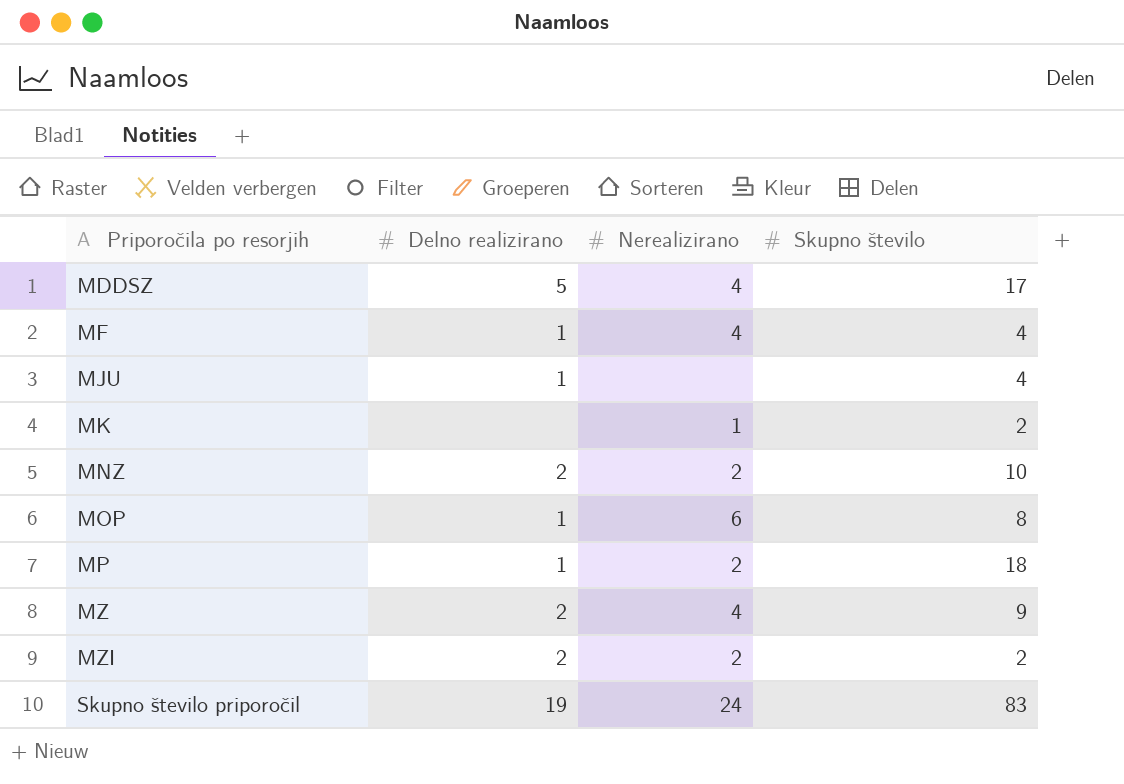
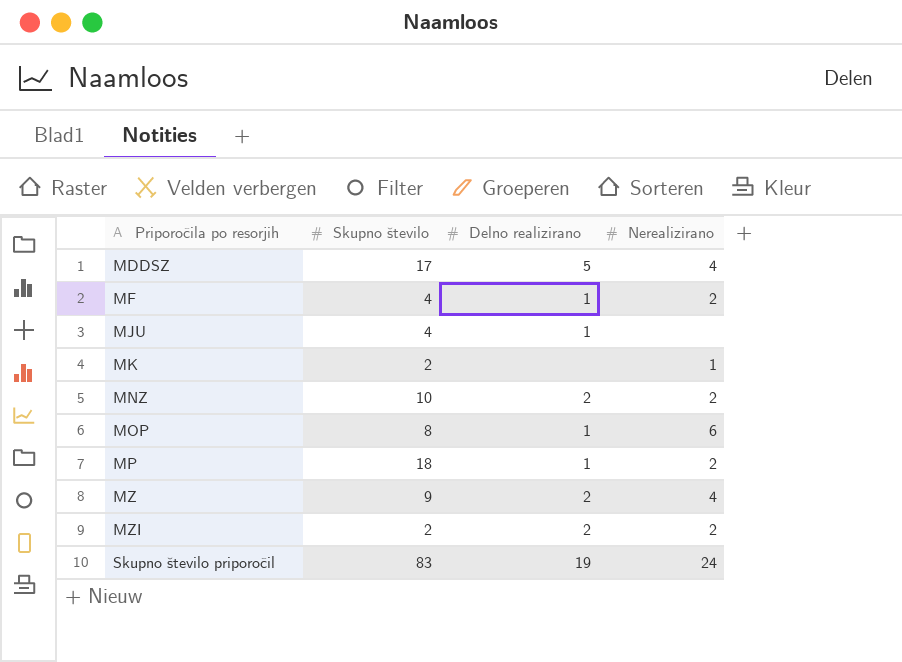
column Skupno število | position: 4 -> 2
MF | Nerealizirano: 4 -> 2

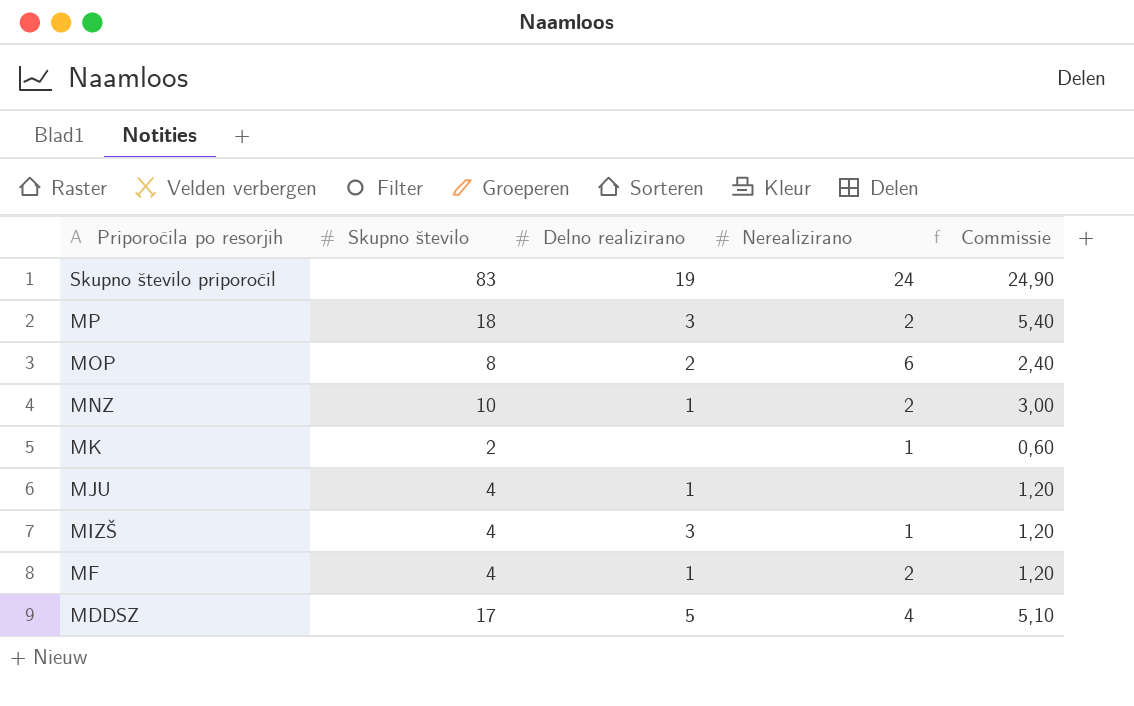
row order: Priporočila po resorjih ascending -> Priporočila po resorjih descending
column Commissie | formula: none -> [Skupno število] * 0,3
row MZ: 9 | 2 | 4 -> none
row MZI: 2 | 2 | 2 -> none
MP | Delno realizirano: 1 -> 3
MOP | Delno realizirano: 1 -> 2
MNZ | Delno realizirano: 2 -> 1
row MIZŠ: none -> 4 | 3 | 1 | 1,20

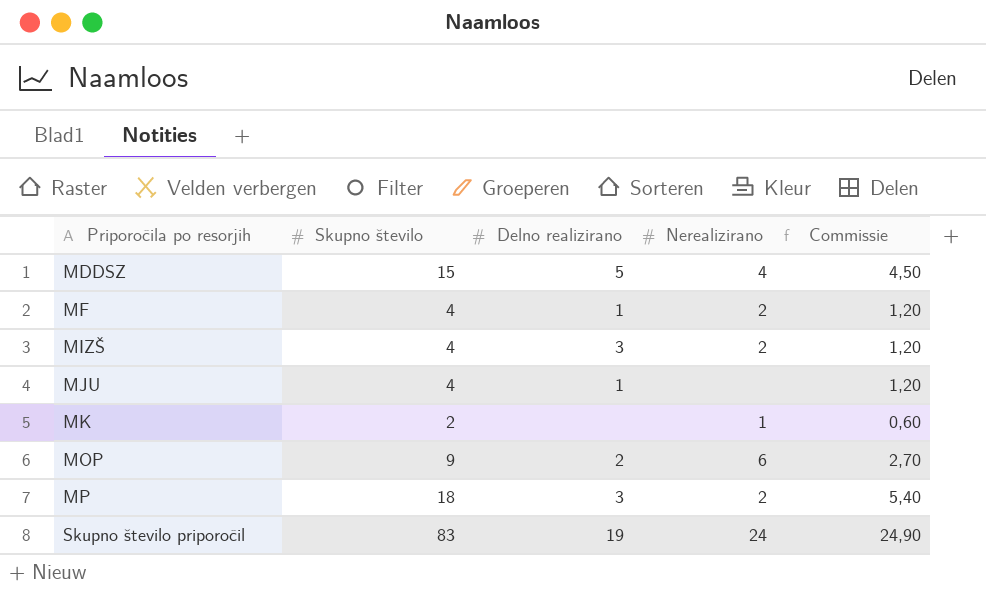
row order: Priporočila po resorjih descending -> Priporočila po resorjih ascending
row MNZ: 10 | 1 | 2 | 3,00 -> none
MDDSZ | Skupno število: 17 -> 15
MDDSZ | Commissie: 5,10 -> 4,50
MIZŠ | Nerealizirano: 1 -> 2
MOP | Skupno število: 8 -> 9
MOP | Commissie: 2,40 -> 2,70

